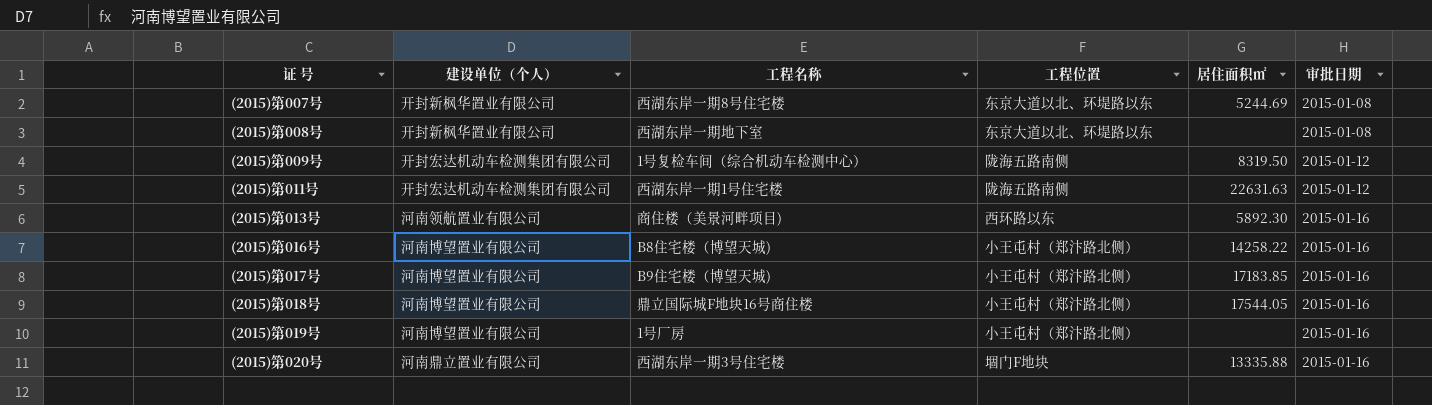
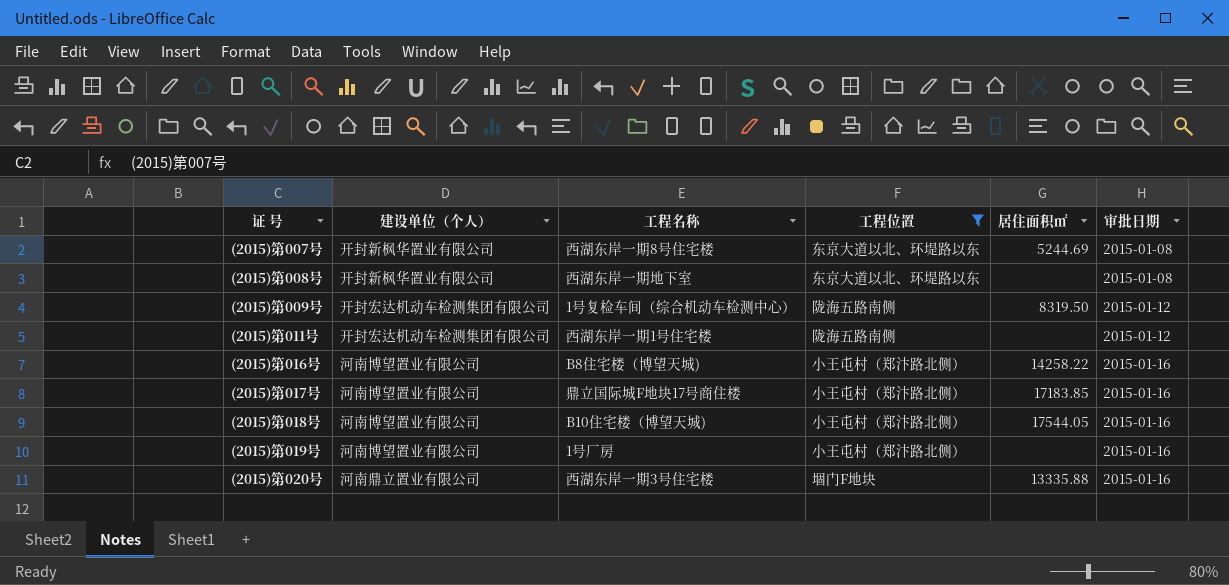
filter: none -> 工程位置 != 西环路以东
(2015)第011号 | 居住面积㎡: 22631.63 -> none
(2015)第017号 | 工程名称: B9住宅楼（博望天城) -> 鼎立国际城F地块17号商住楼
(2015)第018号 | 工程名称: 鼎立国际城F地块16号商住楼 -> B10住宅楼（博望天城)

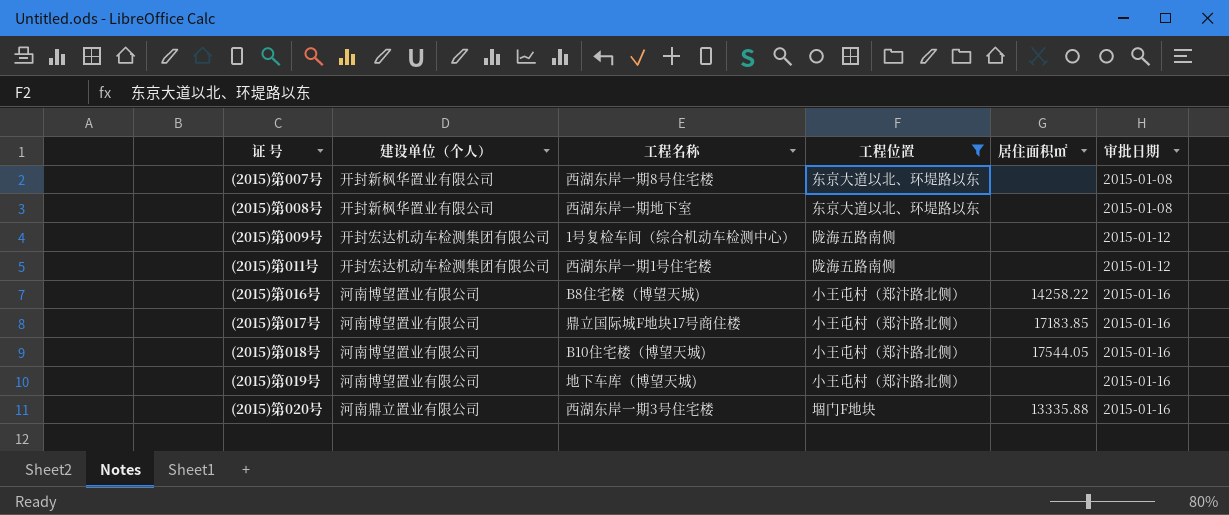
(2015)第007号 | 居住面积㎡: 5244.69 -> none
(2015)第009号 | 居住面积㎡: 8319.50 -> none
(2015)第019号 | 工程名称: 1号厂房 -> 地下车库（博望天城)

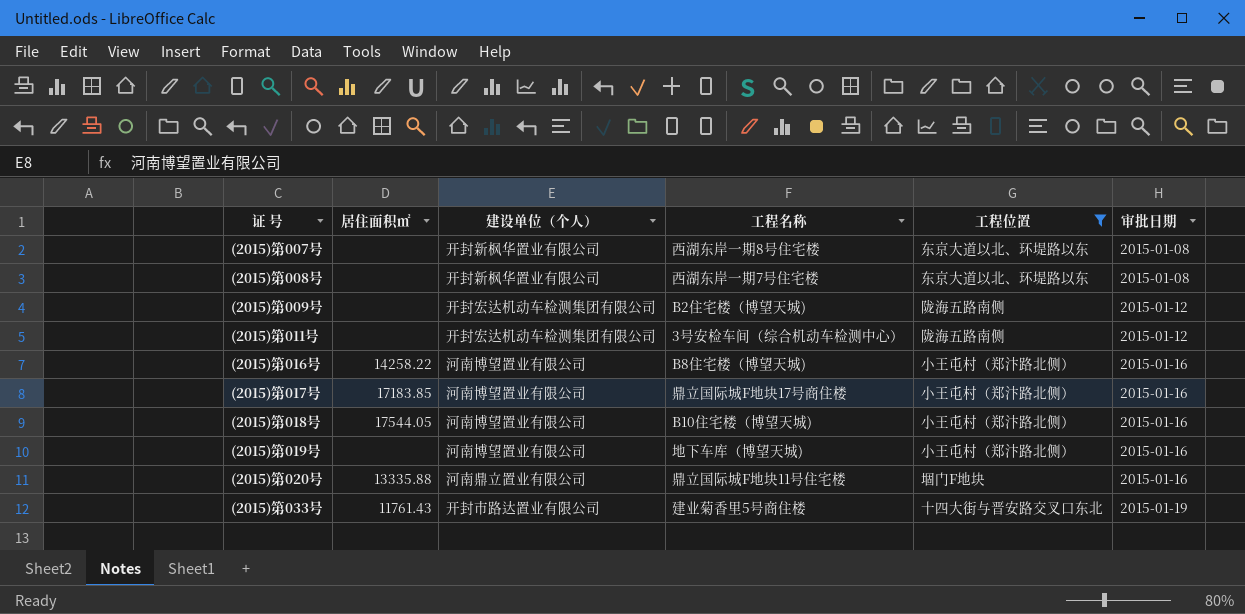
column 居住面积㎡ | position: 5 -> 2
(2015)第008号 | 工程名称: 西湖东岸一期地下室 -> 西湖东岸一期7号住宅楼
(2015)第009号 | 工程名称: 1号复检车间（综合机动车检测中心） -> B2住宅楼（博望天城)
(2015)第011号 | 工程名称: 西湖东岸一期1号住宅楼 -> 3号安检车间（综合机动车检测中心）
(2015)第020号 | 工程名称: 西湖东岸一期3号住宅楼 -> 鼎立国际城F地块11号住宅楼
row (2015)第033号: none -> 11761.43 | 开封市路达置业有限公司 | 建业菊香里5号商住楼 | 十四大街与晋安路交叉口东北 | 2015-01-19

